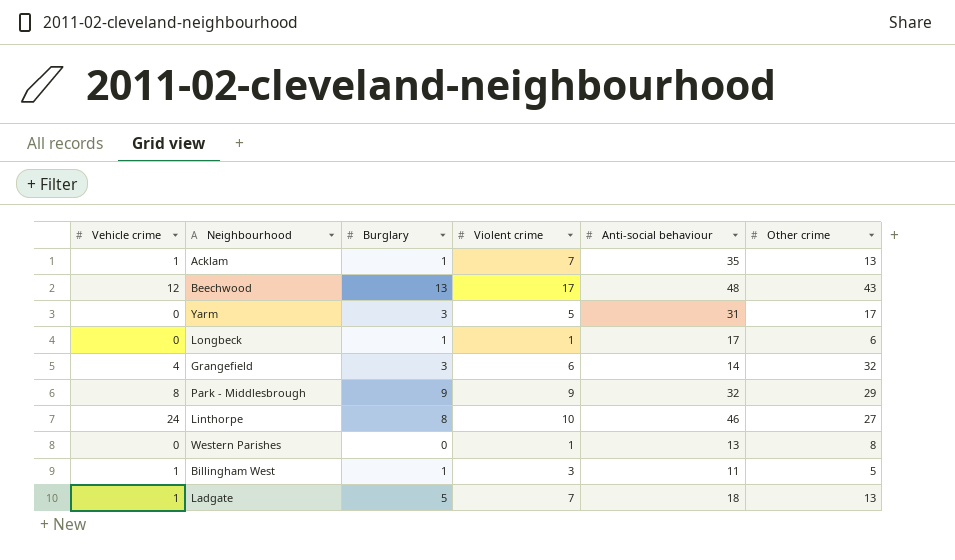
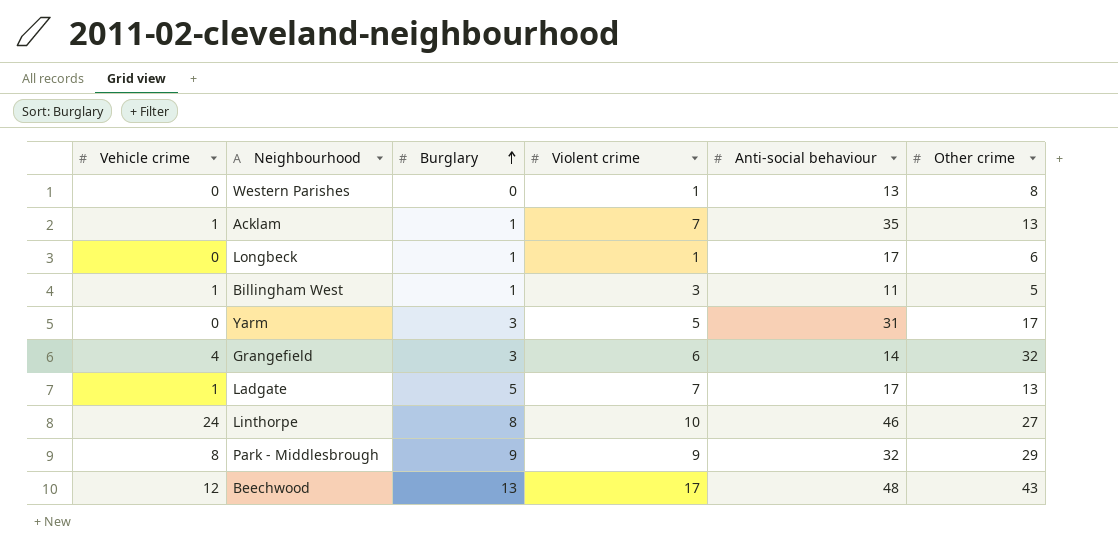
row order: none -> Burglary ascending
Ladgate | Anti-social behaviour: 18 -> 17

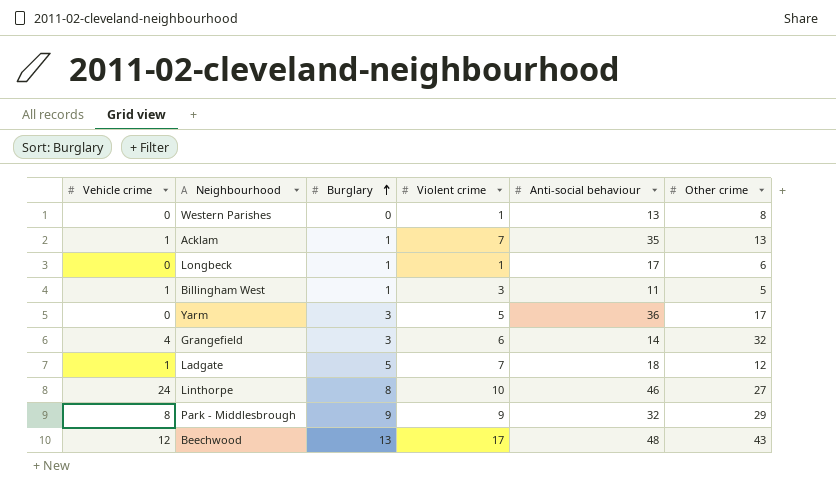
Yarm | Anti-social behaviour: 31 -> 36
Ladgate | Anti-social behaviour: 17 -> 18
Ladgate | Other crime: 13 -> 12

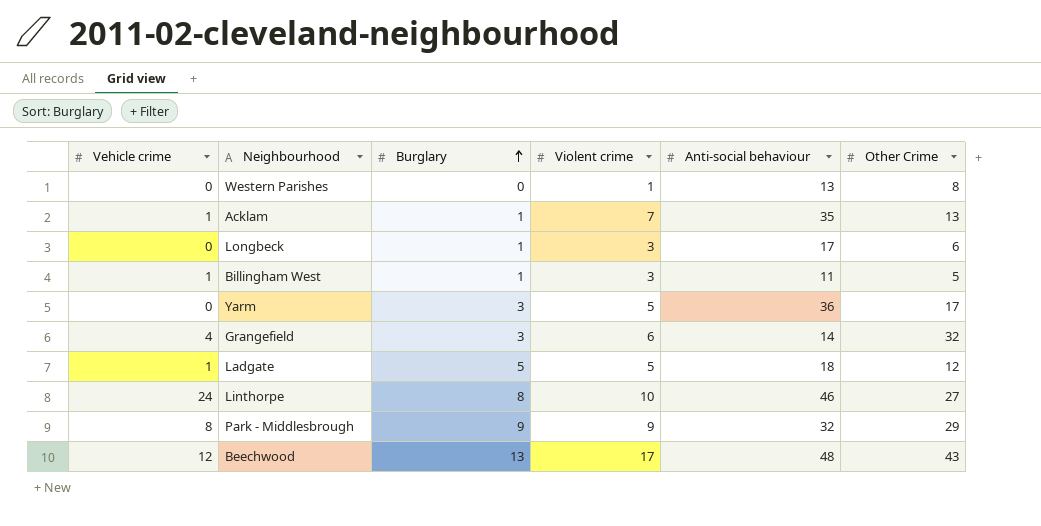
column name: Other crime -> Other Crime
Longbeck | Violent crime: 1 -> 3
Ladgate | Violent crime: 7 -> 5

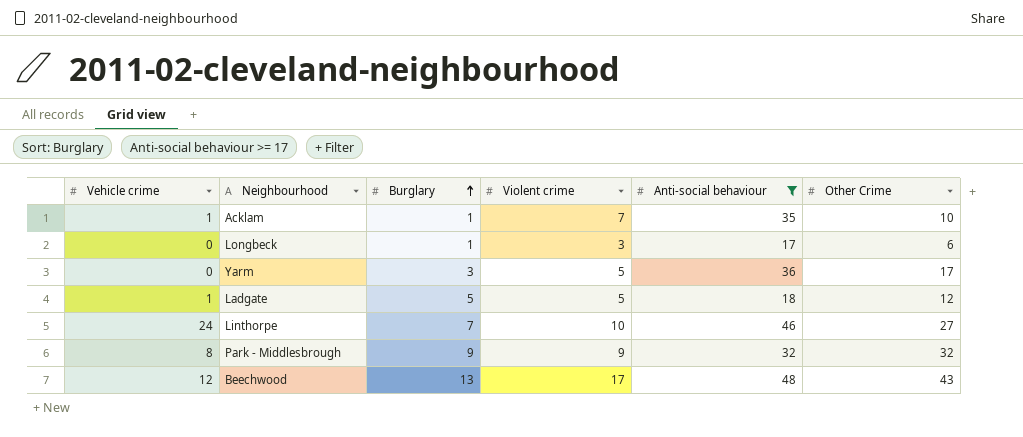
filter: none -> Anti-social behaviour >= 17
Acklam | Other Crime: 13 -> 10
Linthorpe | Burglary: 8 -> 7
Park - Middlesbrough | Other Crime: 29 -> 32

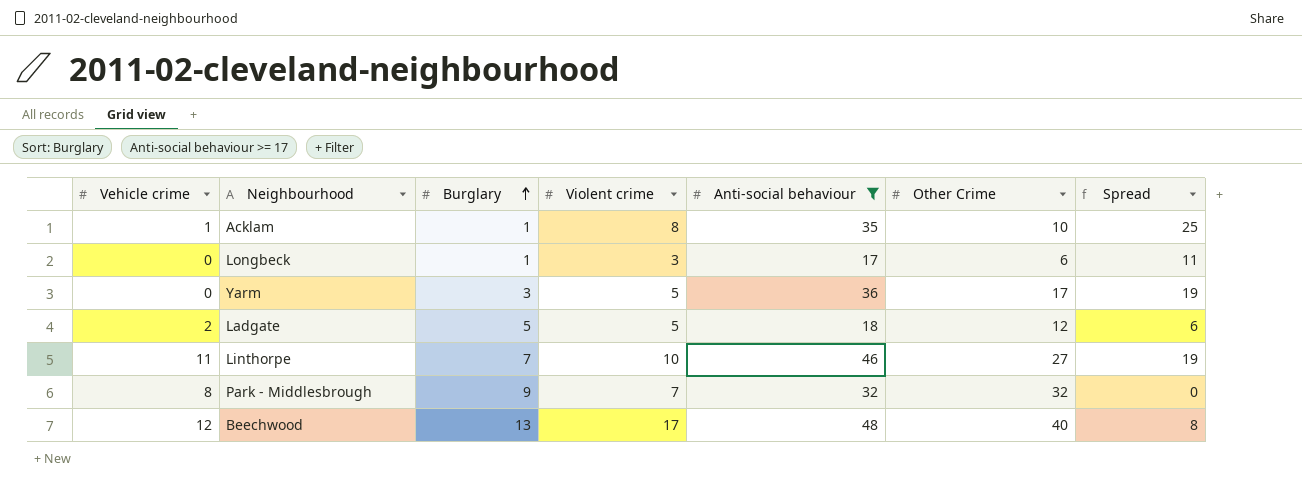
column Spread | formula: none -> [Anti-social behaviour] - [Other Crime]
Acklam | Violent crime: 7 -> 8
Ladgate | Vehicle crime: 1 -> 2
Linthorpe | Vehicle crime: 24 -> 11
Park - Middlesbrough | Violent crime: 9 -> 7
Beechwood | Other Crime: 43 -> 40

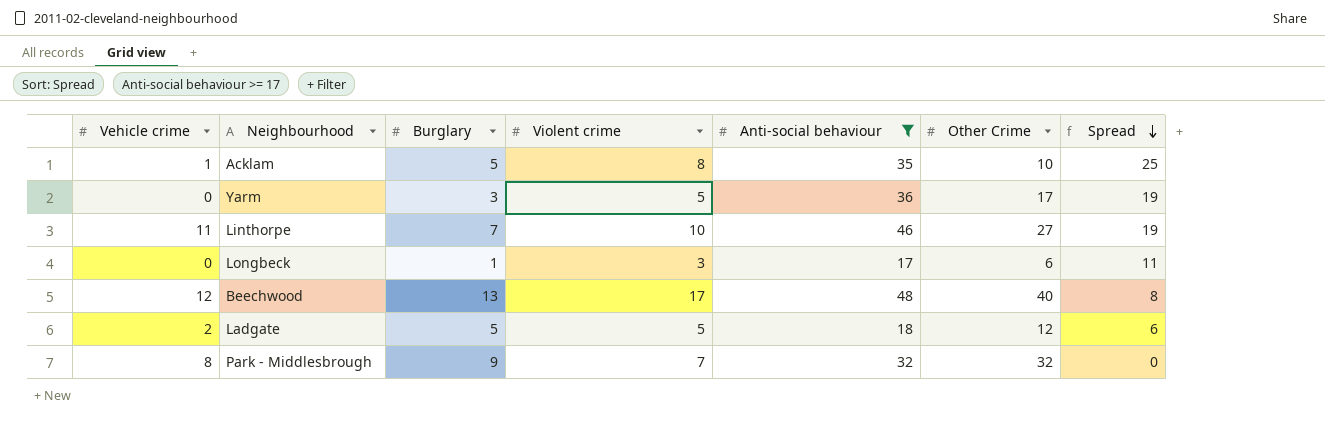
row order: Burglary ascending -> Spread descending
Acklam | Burglary: 1 -> 5

